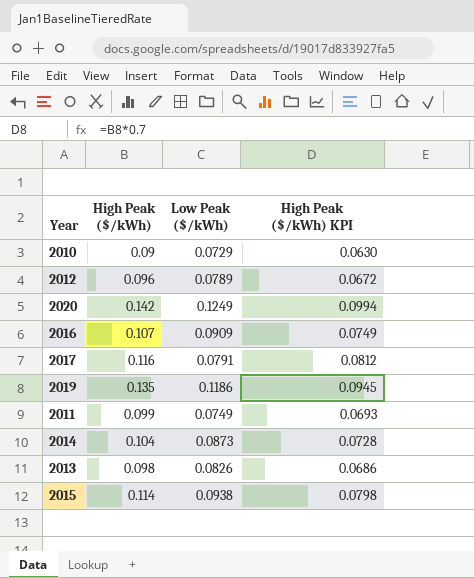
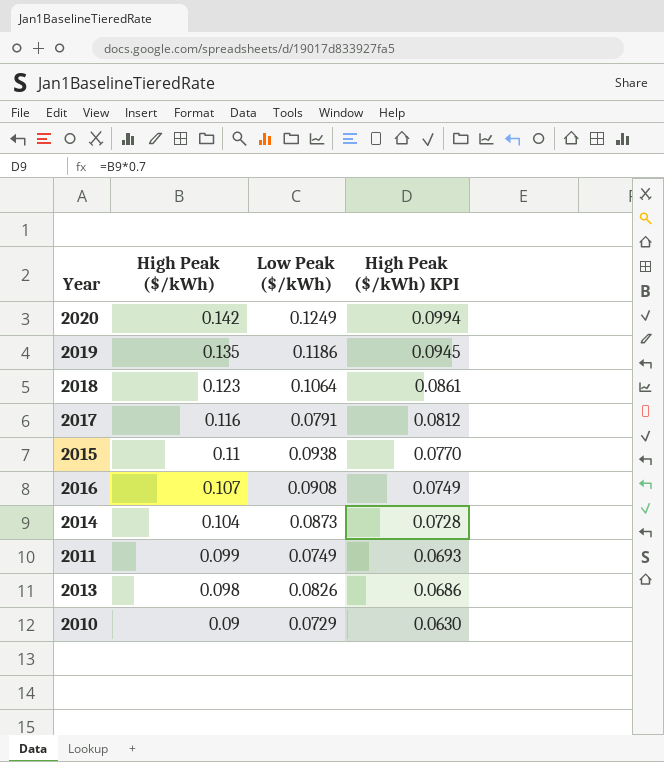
row order: none -> High Peak ($/kWh) descending
row 2012: 0.096 | 0.0789 | 0.0672 -> none
row 2018: none -> 0.123 | 0.1064 | 0.0861
2015 | High Peak ($/kWh): 0.114 -> 0.11
2015 | High Peak ($/kWh) KPI: 0.0798 -> 0.0770
2016 | Low Peak ($/kWh): 0.0909 -> 0.0908

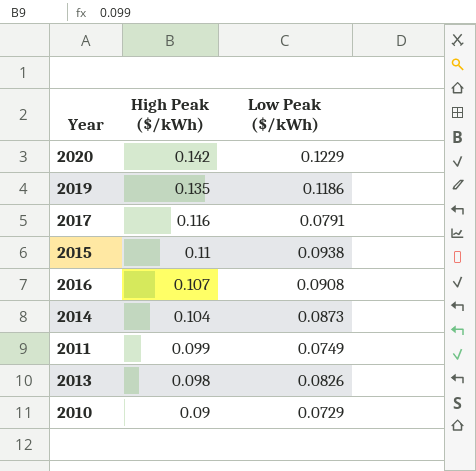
column High Peak ($/kWh) KPI | formula: [High Peak ($/kWh)] * 0.7 -> none
row 2018: 0.123 | 0.1064 | 0.0861 -> none
2020 | Low Peak ($/kWh): 0.1249 -> 0.1229

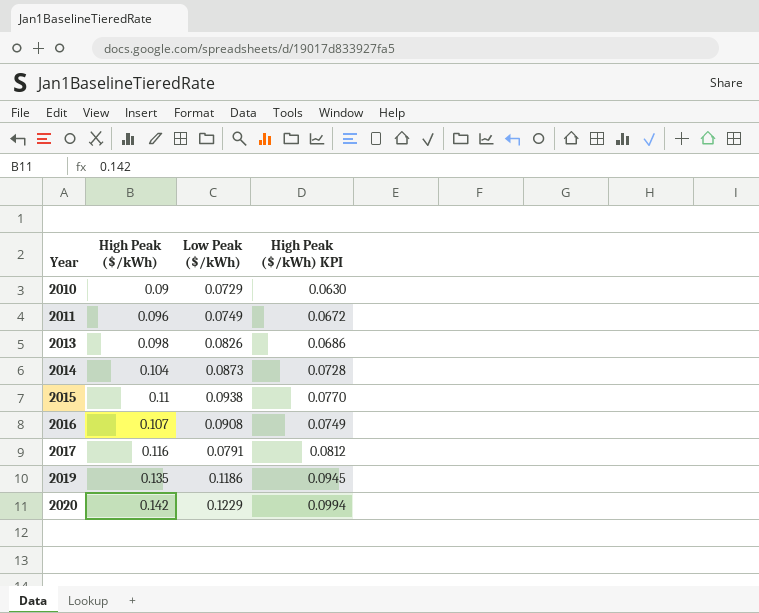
row order: High Peak ($/kWh) descending -> Year ascending
column High Peak ($/kWh) KPI | formula: none -> [High Peak ($/kWh)] * 0.7
2011 | High Peak ($/kWh): 0.099 -> 0.096

